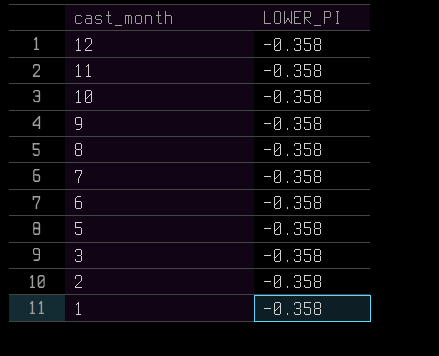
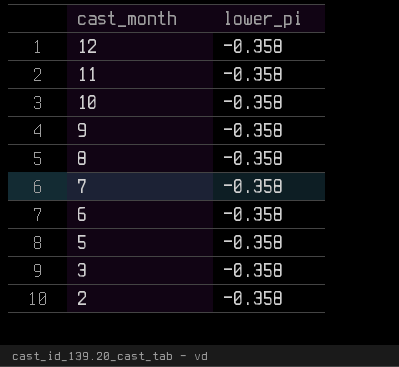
column name: LOWER_PI -> lower_pi
row 1: -0.358 -> none

